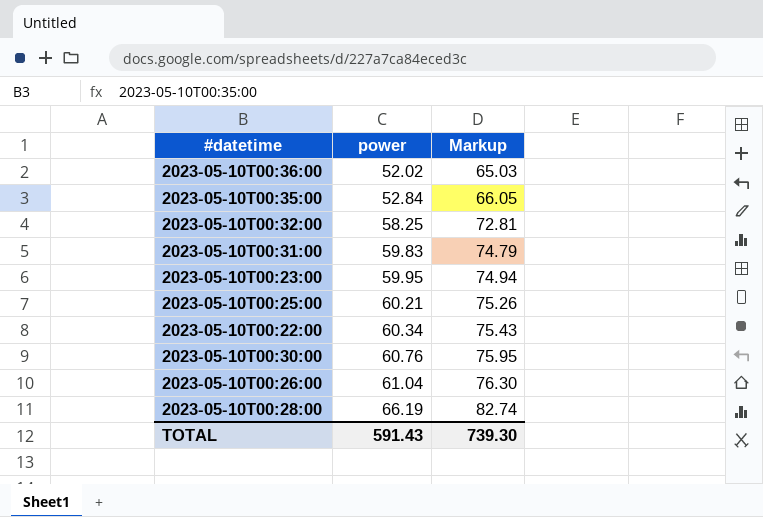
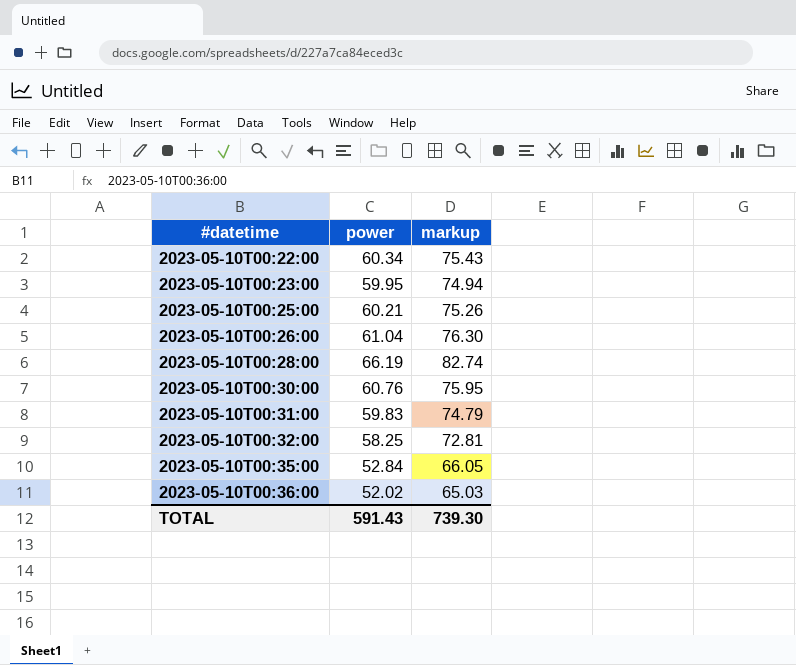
row order: power ascending -> #datetime ascending
column name: Markup -> markup

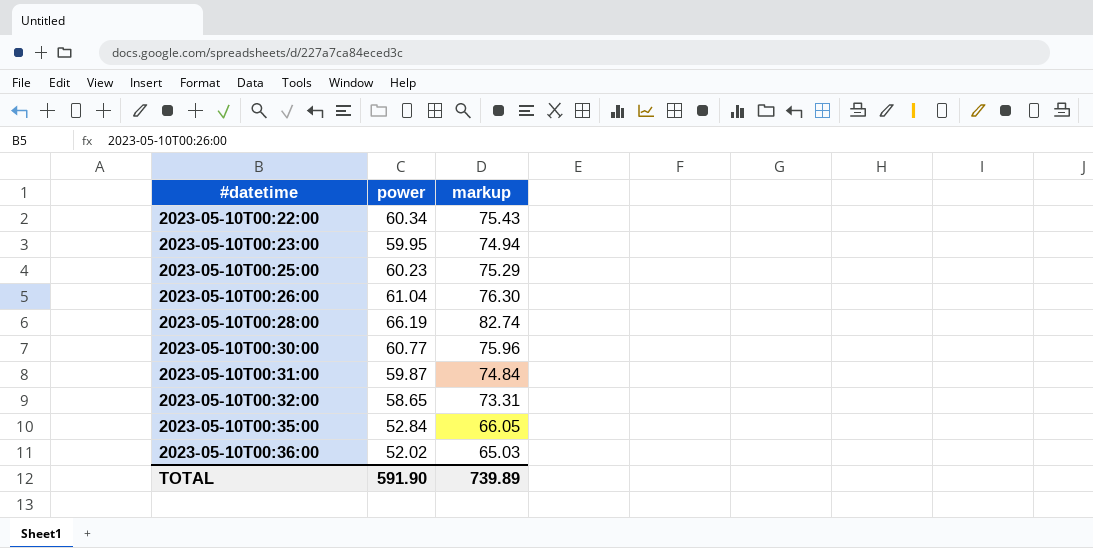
2023-05-10T00:25:00 | power: 60.21 -> 60.23
2023-05-10T00:25:00 | markup: 75.26 -> 75.29
2023-05-10T00:30:00 | power: 60.76 -> 60.77
2023-05-10T00:30:00 | markup: 75.95 -> 75.96
2023-05-10T00:31:00 | power: 59.83 -> 59.87
2023-05-10T00:31:00 | markup: 74.79 -> 74.84
2023-05-10T00:32:00 | power: 58.25 -> 58.65
2023-05-10T00:32:00 | markup: 72.81 -> 73.31
TOTAL | power: 591.43 -> 591.90
TOTAL | markup: 739.30 -> 739.89

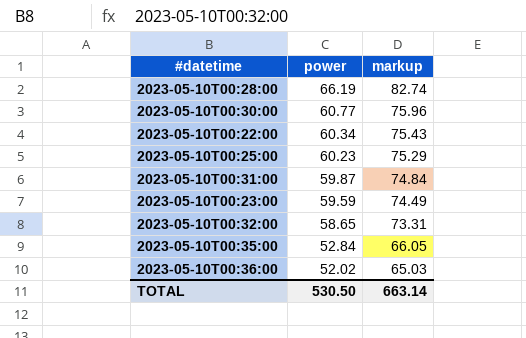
row order: #datetime ascending -> power descending
row 2023-05-10T00:26:00: 61.04 | 76.30 -> none
2023-05-10T00:23:00 | power: 59.95 -> 59.59
2023-05-10T00:23:00 | markup: 74.94 -> 74.49
TOTAL | power: 591.90 -> 530.50
TOTAL | markup: 739.89 -> 663.14

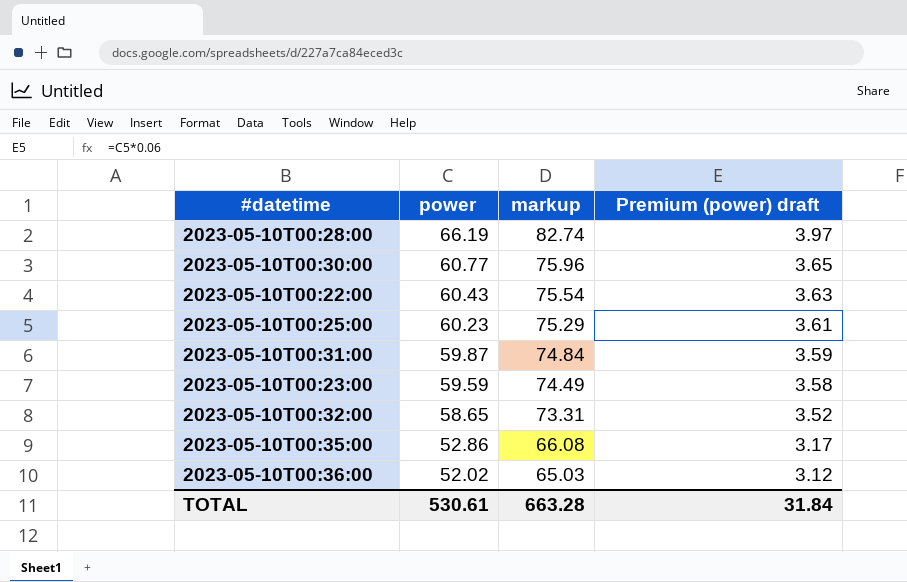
column Premium (power) draft | formula: none -> [power] * 0.06
2023-05-10T00:22:00 | power: 60.34 -> 60.43
2023-05-10T00:22:00 | markup: 75.43 -> 75.54
2023-05-10T00:35:00 | power: 52.84 -> 52.86
2023-05-10T00:35:00 | markup: 66.05 -> 66.08
TOTAL | power: 530.50 -> 530.61
TOTAL | markup: 663.14 -> 663.28

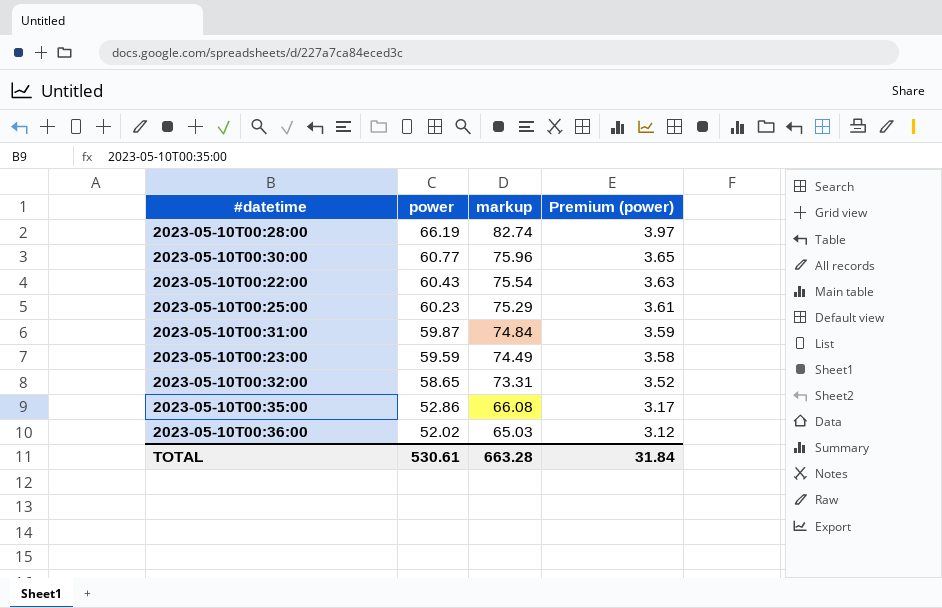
column name: Premium (power) draft -> Premium (power)

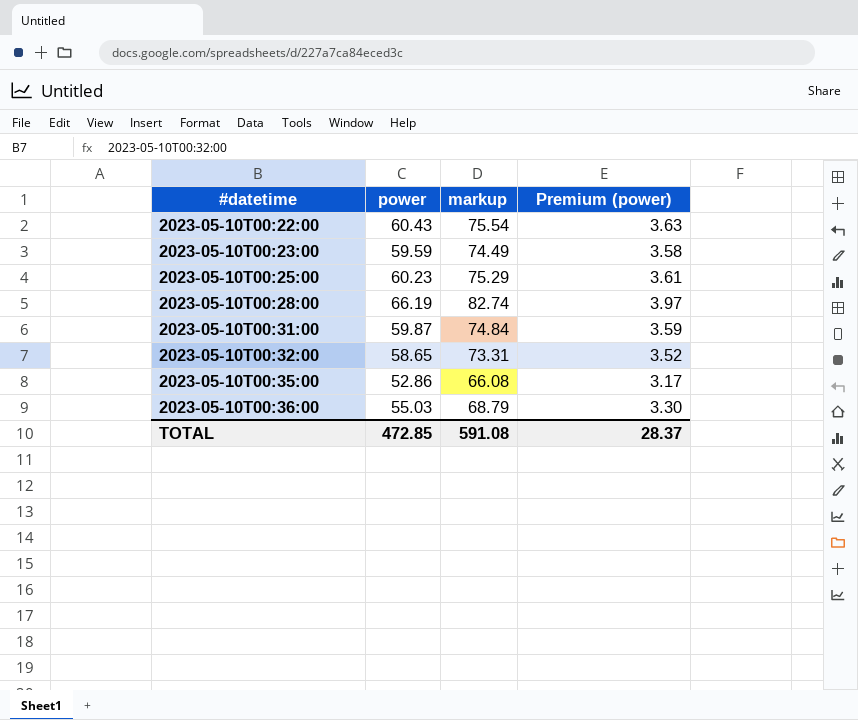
row order: power descending -> #datetime ascending
row 2023-05-10T00:30:00: 60.77 | 75.96 | 3.65 -> none
2023-05-10T00:36:00 | power: 52.02 -> 55.03
2023-05-10T00:36:00 | markup: 65.03 -> 68.79
2023-05-10T00:36:00 | Premium (power): 3.12 -> 3.30
TOTAL | power: 530.61 -> 472.85
TOTAL | markup: 663.28 -> 591.08
TOTAL | Premium (power): 31.84 -> 28.37

